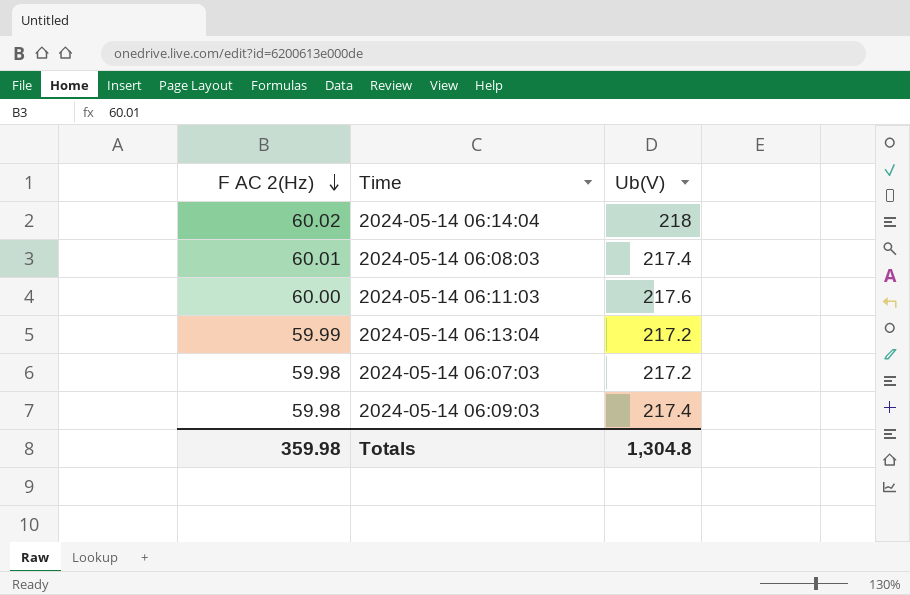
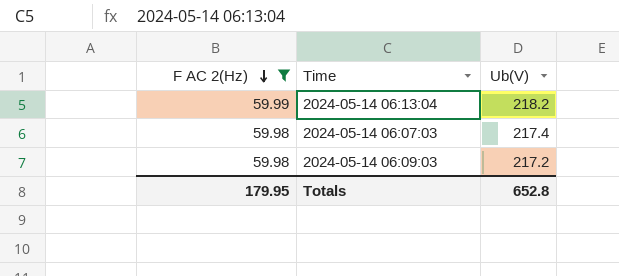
filter: none -> F AC 2(Hz) <= 59.99
2024-05-14 06:13:04 | Ub(V): 217.2 -> 218.2
2024-05-14 06:07:03 | Ub(V): 217.2 -> 217.4
2024-05-14 06:09:03 | Ub(V): 217.4 -> 217.2
Totals | F AC 2(Hz): 359.98 -> 179.95
Totals | Ub(V): 1,304.8 -> 652.8

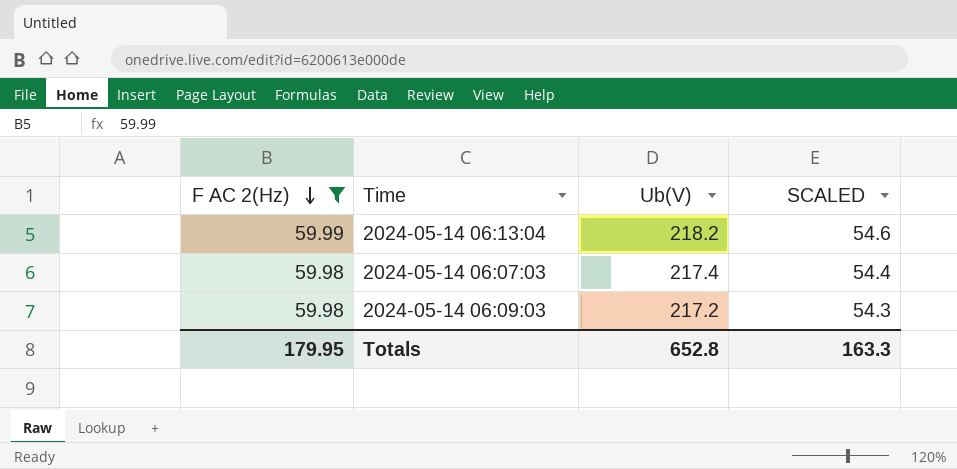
column SCALED | formula: none -> [Ub(V)] * 0.25

